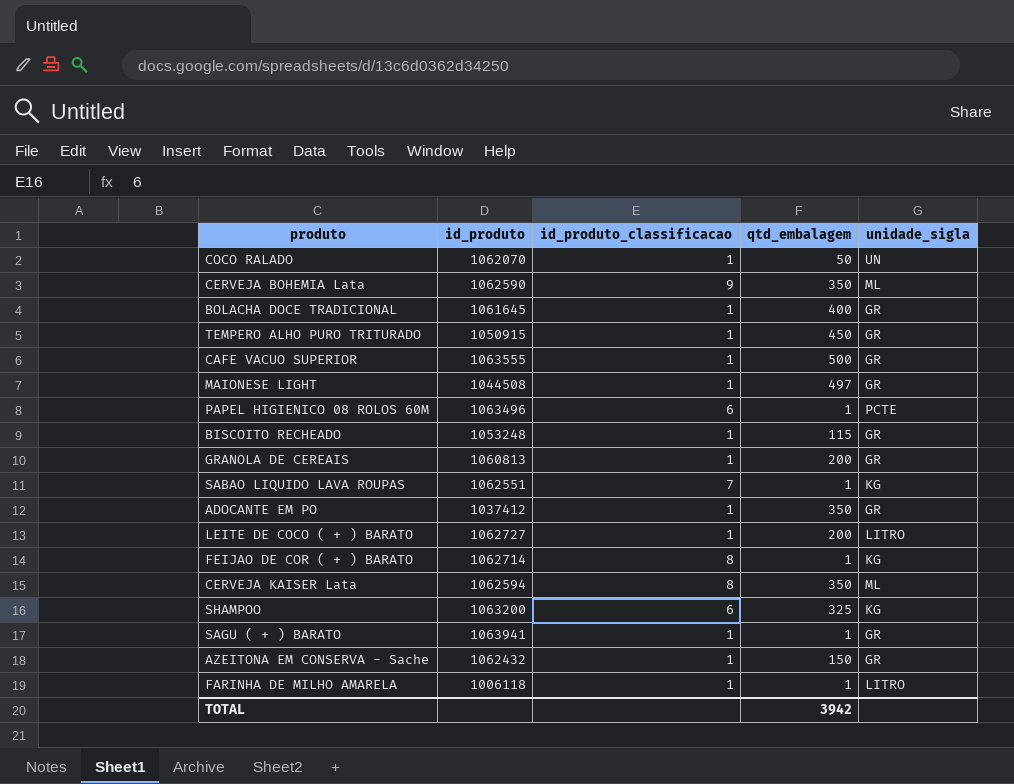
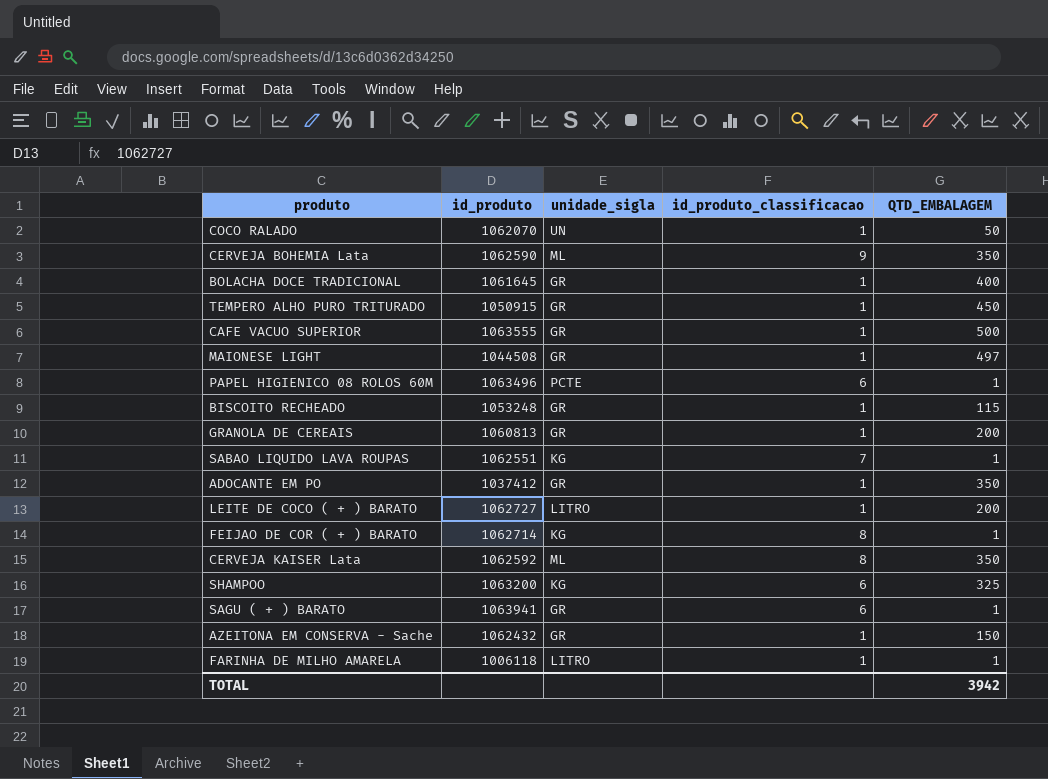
column unidade_sigla | position: 5 -> 3
column name: qtd_embalagem -> QTD_EMBALAGEM
CERVEJA KAISER Lata | id_produto: 1062594 -> 1062592
SAGU ( + ) BARATO | id_produto_classificacao: 1 -> 6

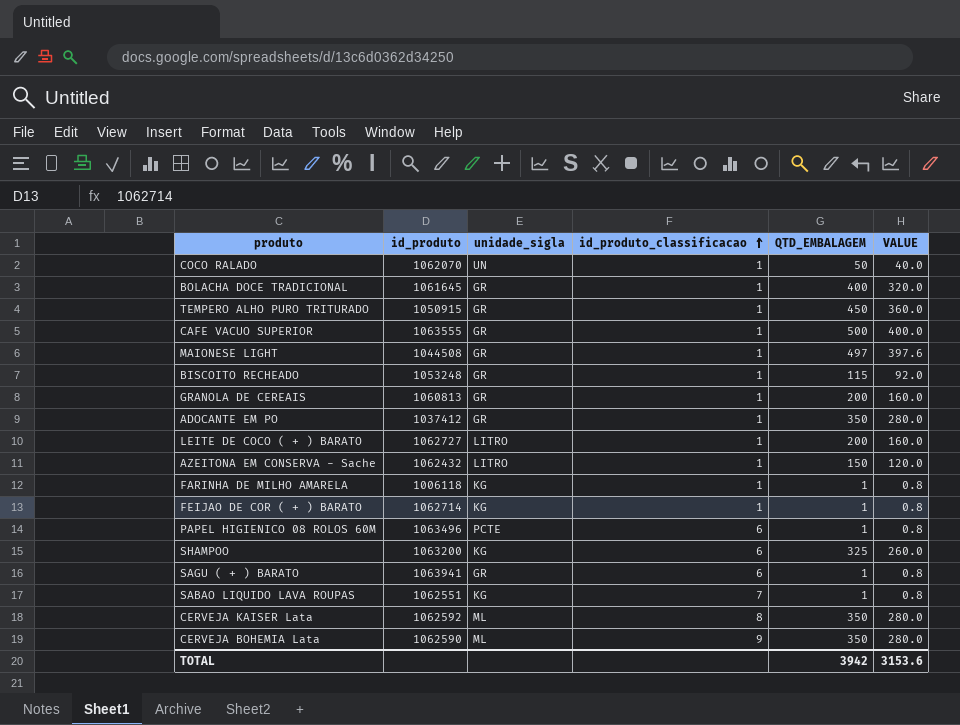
row order: none -> id_produto_classificacao ascending
column VALUE | formula: none -> [QTD_EMBALAGEM] * 0.8
AZEITONA EM CONSERVA - Sache | unidade_sigla: GR -> LITRO
FARINHA DE MILHO AMARELA | unidade_sigla: LITRO -> KG
FEIJAO DE COR ( + ) BARATO | id_produto_classificacao: 8 -> 1

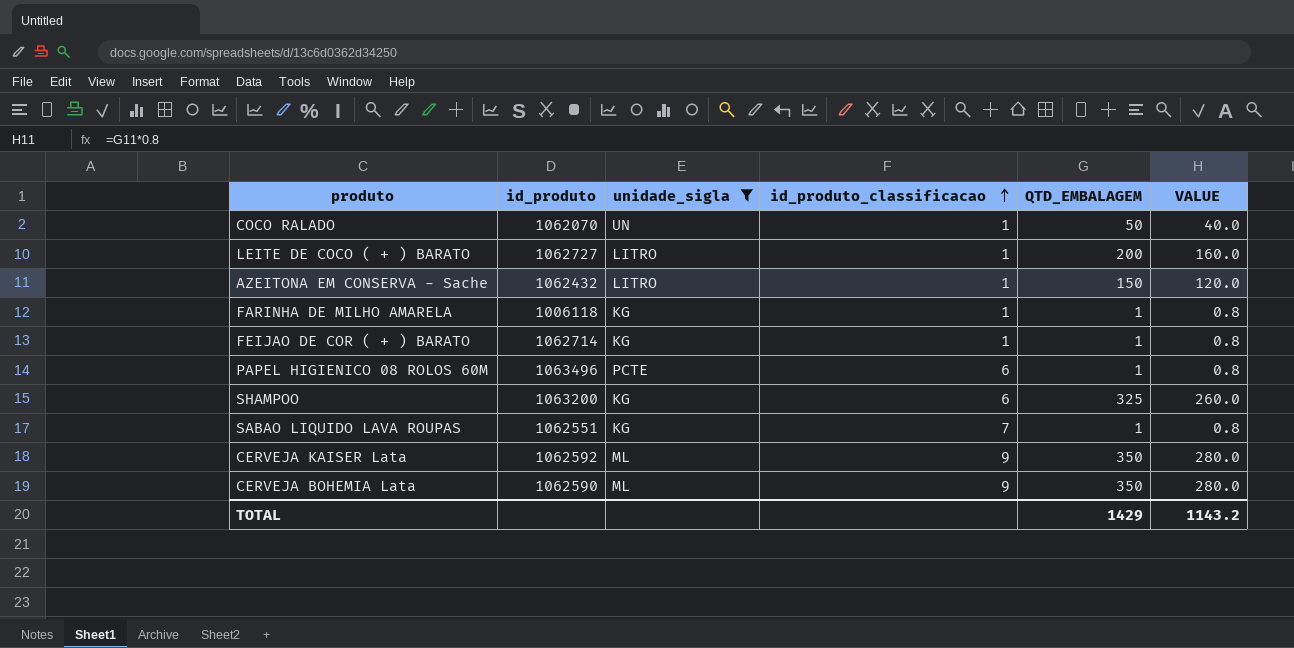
filter: none -> unidade_sigla != GR
CERVEJA KAISER Lata | id_produto_classificacao: 8 -> 9
TOTAL | QTD_EMBALAGEM: 3942 -> 1429
TOTAL | VALUE: 3153.6 -> 1143.2

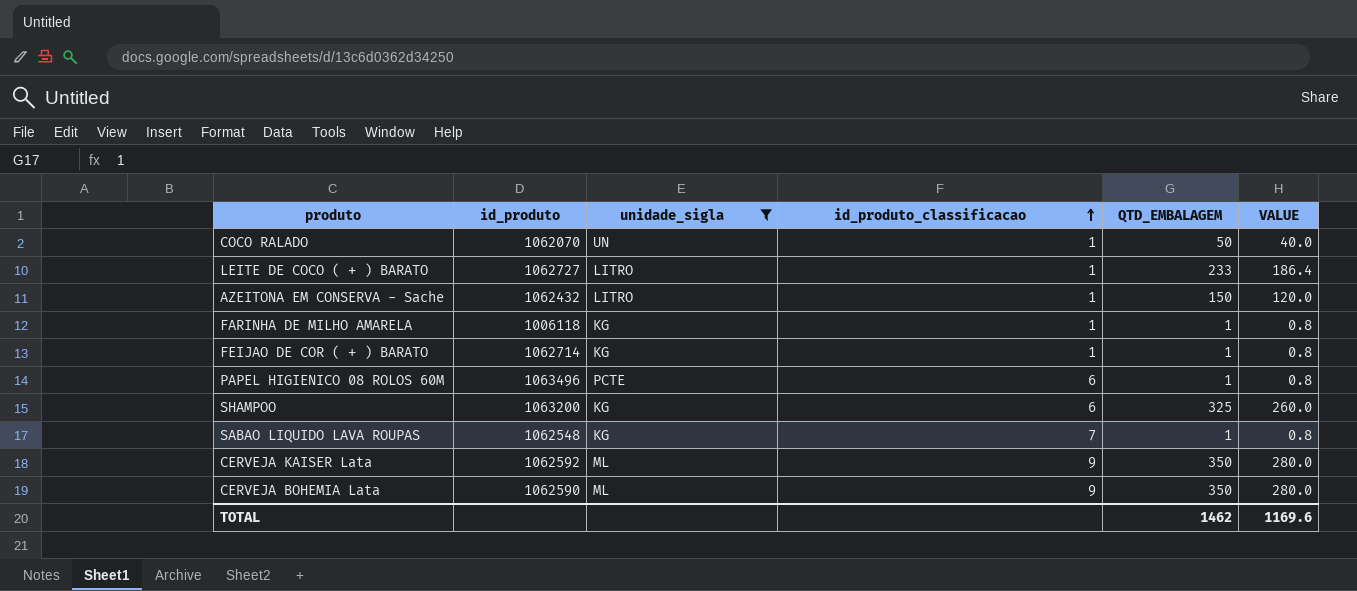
LEITE DE COCO ( + ) BARATO | QTD_EMBALAGEM: 200 -> 233
LEITE DE COCO ( + ) BARATO | VALUE: 160.0 -> 186.4
SABAO LIQUIDO LAVA ROUPAS | id_produto: 1062551 -> 1062548
TOTAL | QTD_EMBALAGEM: 1429 -> 1462
TOTAL | VALUE: 1143.2 -> 1169.6

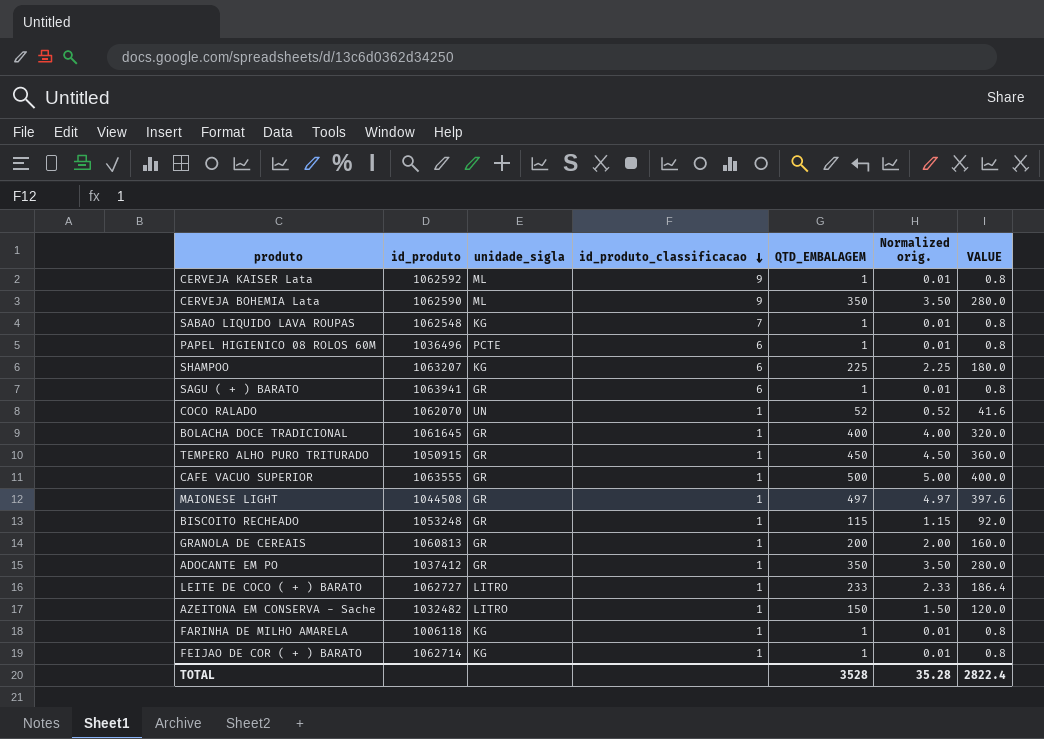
filter: unidade_sigla != GR -> none
row order: id_produto_classificacao ascending -> id_produto_classificacao descending
column Normalized orig. | formula: none -> [QTD_EMBALAGEM] * 0.01
CERVEJA KAISER Lata | QTD_EMBALAGEM: 350 -> 1
CERVEJA KAISER Lata | VALUE: 280.0 -> 0.8
PAPEL HIGIENICO 08 ROLOS 60M | id_produto: 1063496 -> 1036496
SHAMPOO | id_produto: 1063200 -> 1063207
SHAMPOO | QTD_EMBALAGEM: 325 -> 225
SHAMPOO | VALUE: 260.0 -> 180.0
COCO RALADO | QTD_EMBALAGEM: 50 -> 52
COCO RALADO | VALUE: 40.0 -> 41.6
AZEITONA EM CONSERVA - Sache | id_produto: 1062432 -> 1032482
TOTAL | QTD_EMBALAGEM: 1462 -> 3528
TOTAL | VALUE: 1169.6 -> 2822.4

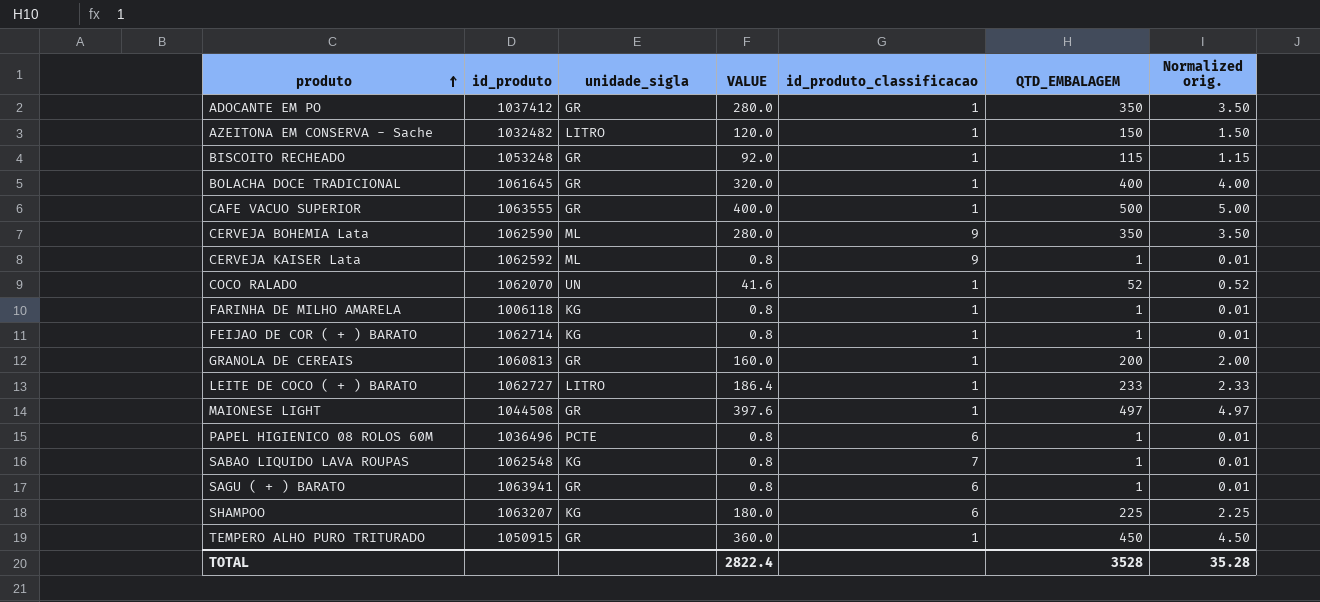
row order: id_produto_classificacao descending -> produto ascending
column VALUE | position: 7 -> 4

